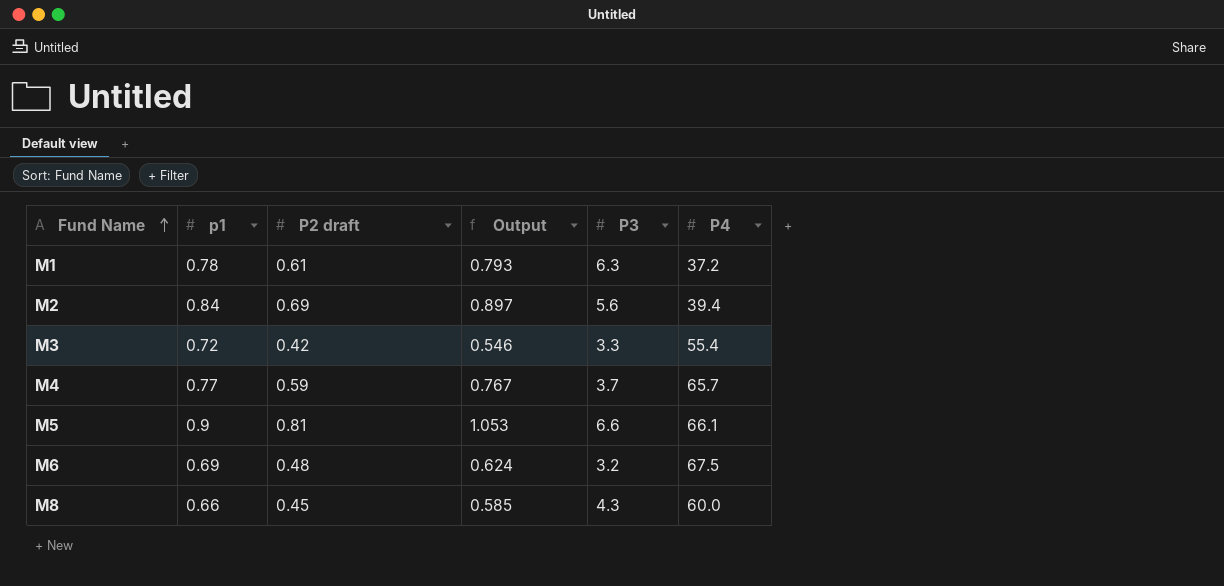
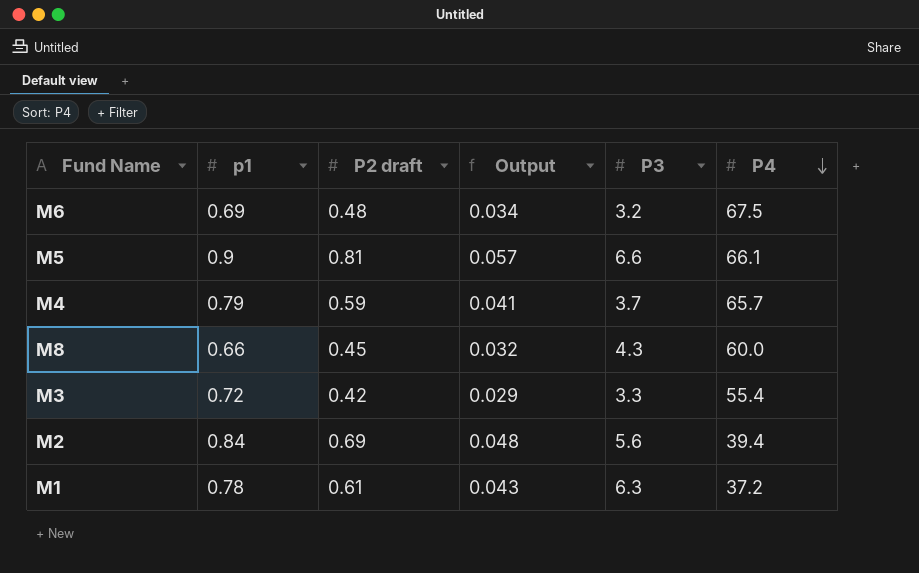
row order: Fund Name ascending -> P4 descending
column Output | formula: [P2 draft] * 1.3 -> [P2 draft] * 0.07
M4 | p1: 0.77 -> 0.79

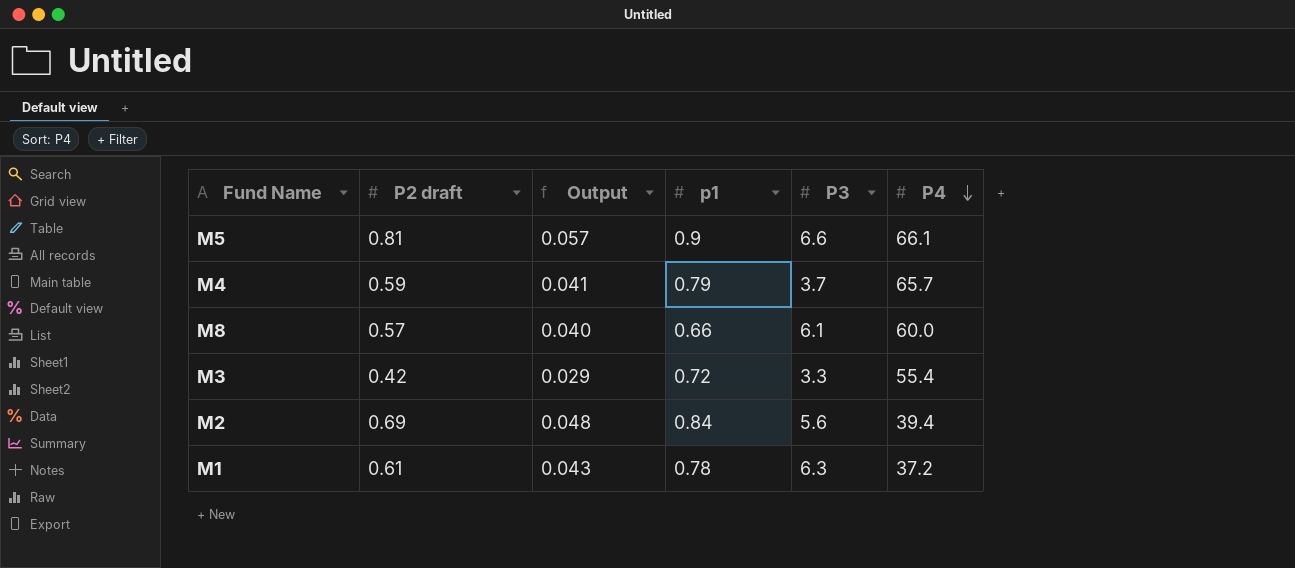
column p1 | position: 2 -> 4
row M6: 0.69 | 0.48 | 0.034 | 3.2 | 67.5 -> none
M8 | P2 draft: 0.45 -> 0.57
M8 | Output: 0.032 -> 0.040
M8 | P3: 4.3 -> 6.1

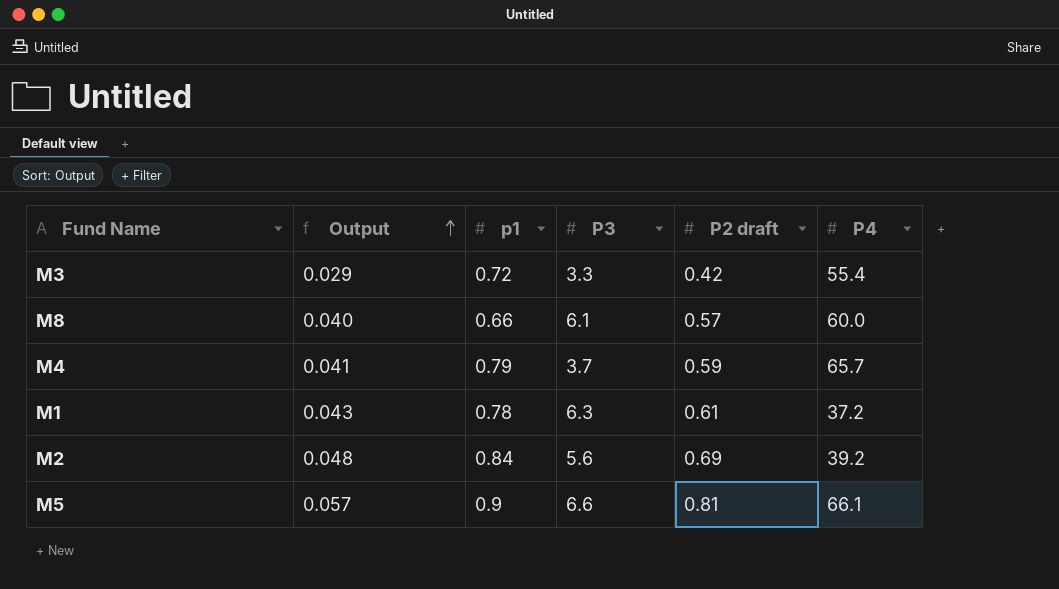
row order: P4 descending -> Output ascending
column P2 draft | position: 2 -> 5
M2 | P4: 39.4 -> 39.2

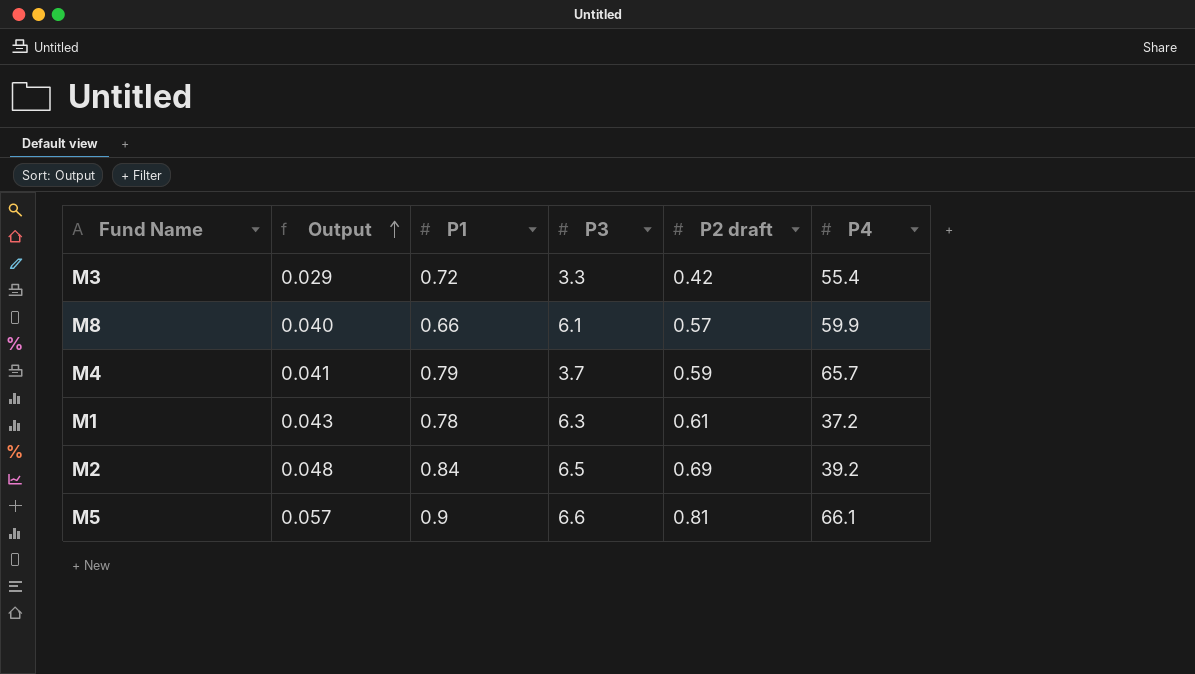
column name: p1 -> P1
M8 | P4: 60.0 -> 59.9
M2 | P3: 5.6 -> 6.5

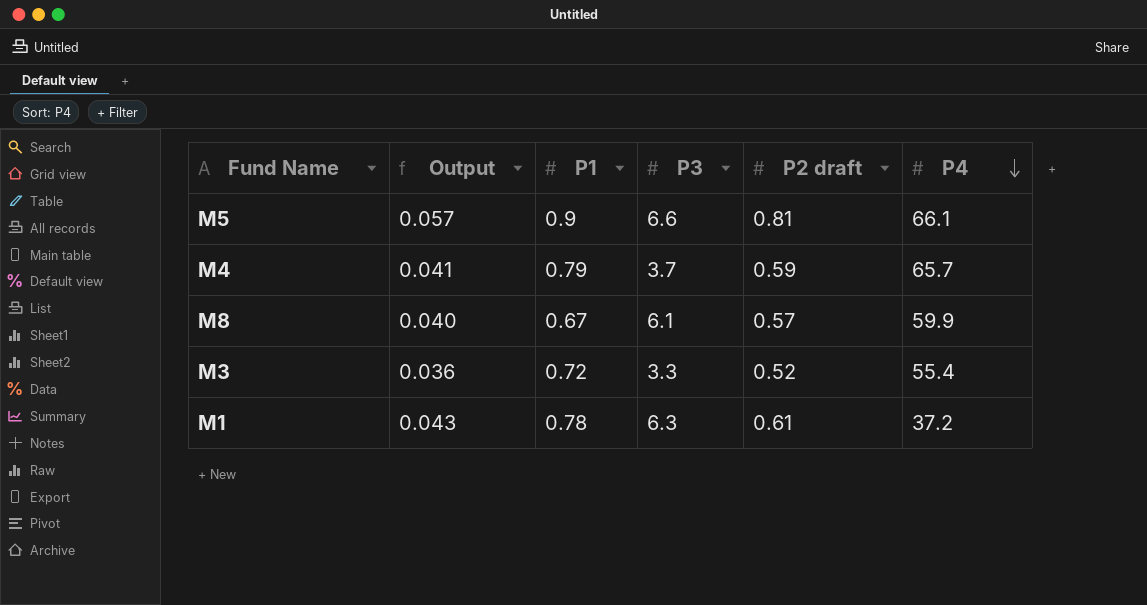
row order: Output ascending -> P4 descending
row M2: 0.048 | 0.84 | 6.5 | 0.69 | 39.2 -> none
M8 | P1: 0.66 -> 0.67
M3 | Output: 0.029 -> 0.036
M3 | P2 draft: 0.42 -> 0.52

